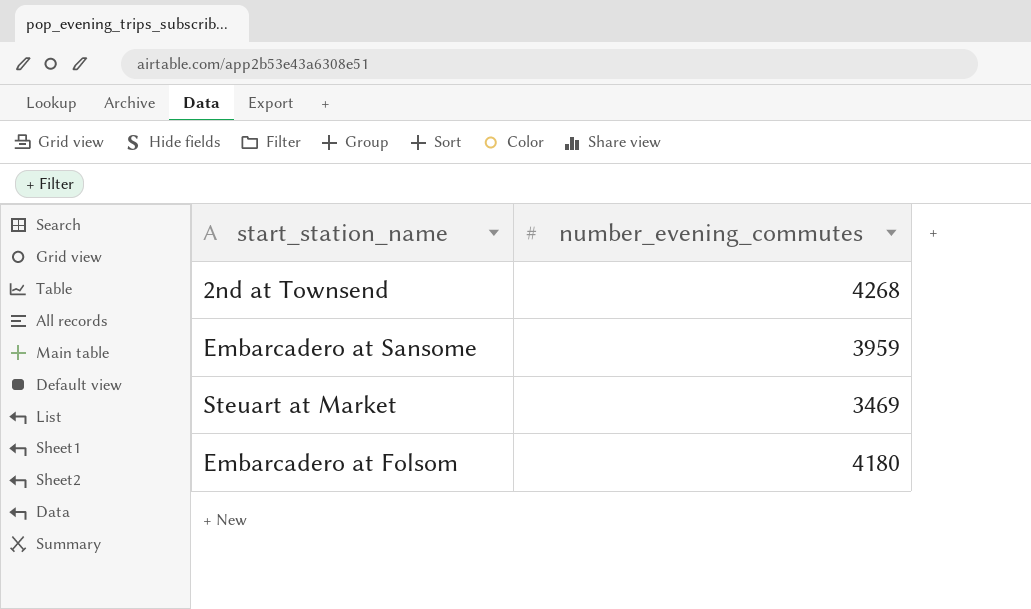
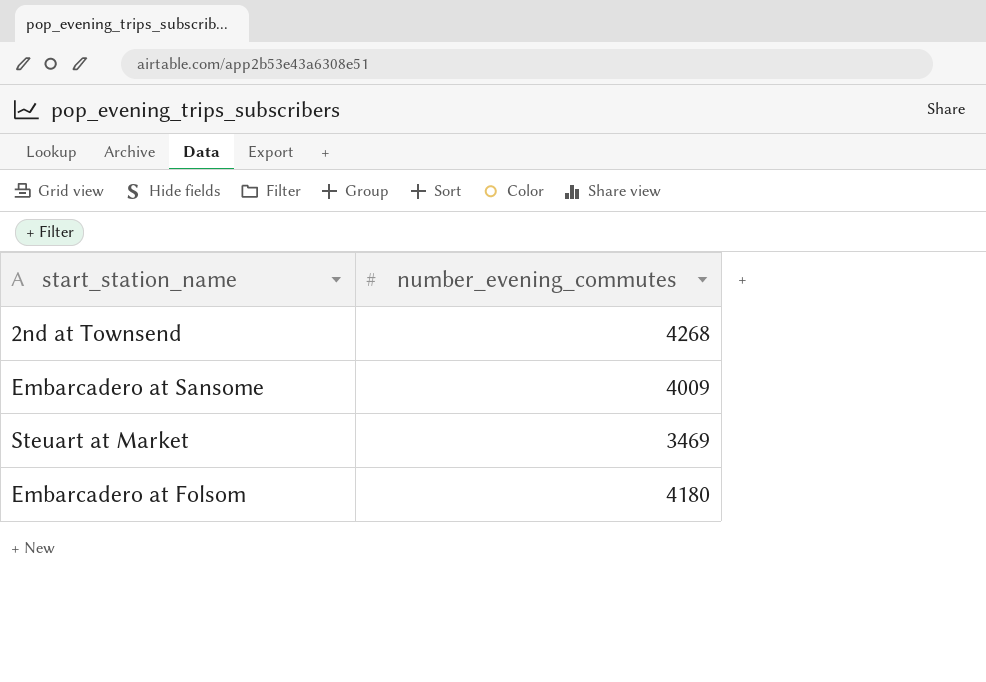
Embarcadero at Sansome | number_evening_commutes: 3959 -> 4009

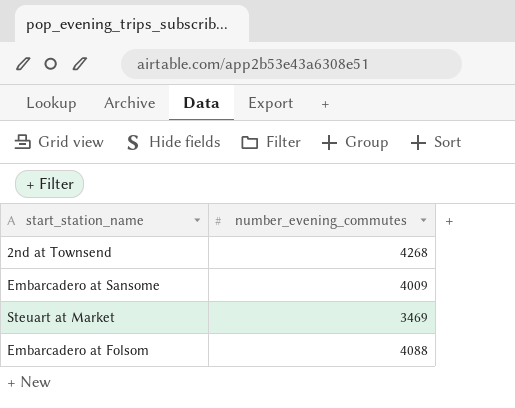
Embarcadero at Folsom | number_evening_commutes: 4180 -> 4088

